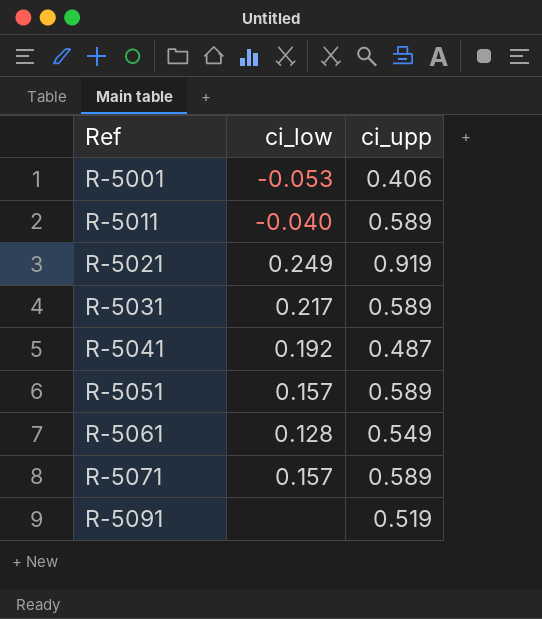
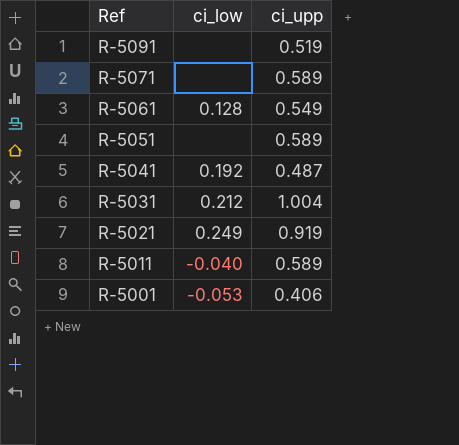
row order: Ref ascending -> Ref descending
R-5071 | ci_low: 0.157 -> none
R-5051 | ci_low: 0.157 -> none
R-5031 | ci_low: 0.217 -> 0.212
R-5031 | ci_upp: 0.589 -> 1.004

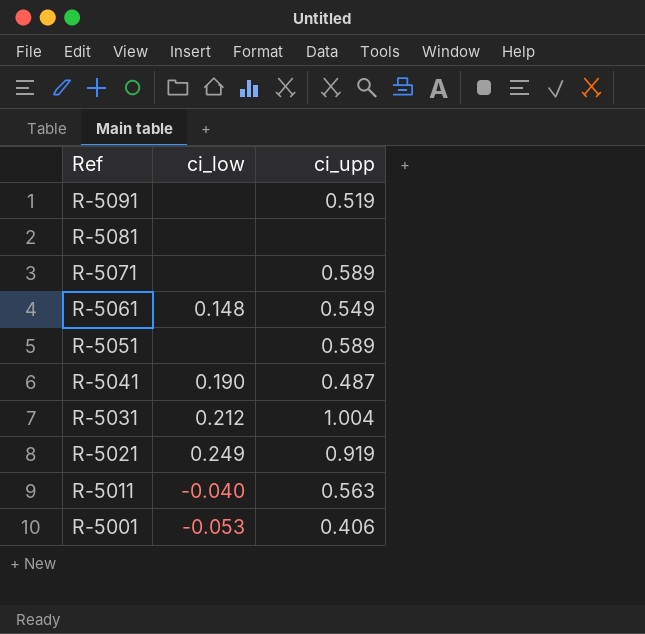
row R-5081: none -> none | none
R-5061 | ci_low: 0.128 -> 0.148
R-5041 | ci_low: 0.192 -> 0.190
R-5011 | ci_upp: 0.589 -> 0.563

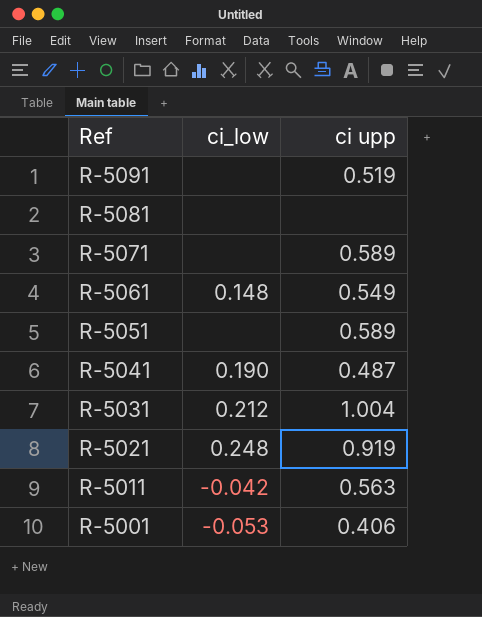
column name: ci_upp -> ci upp
R-5021 | ci_low: 0.249 -> 0.248
R-5011 | ci_low: -0.040 -> -0.042

